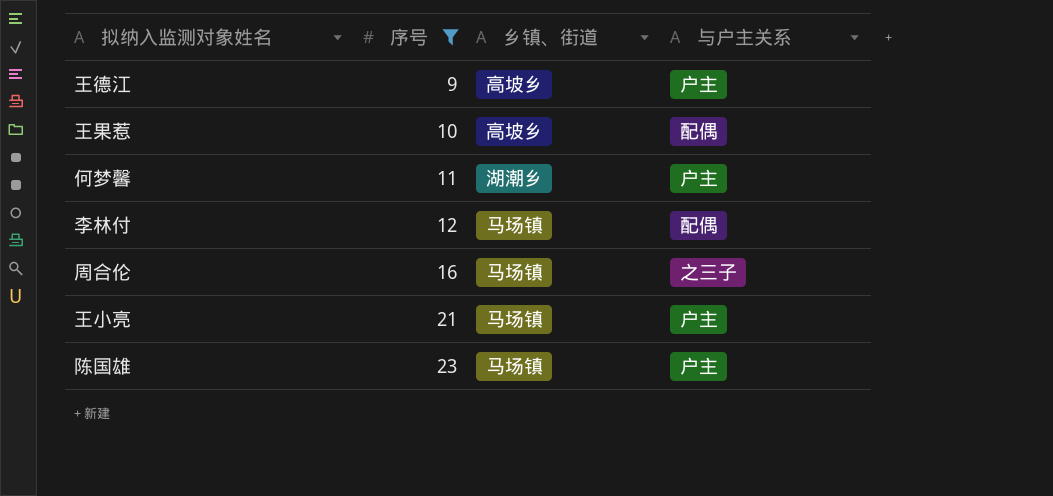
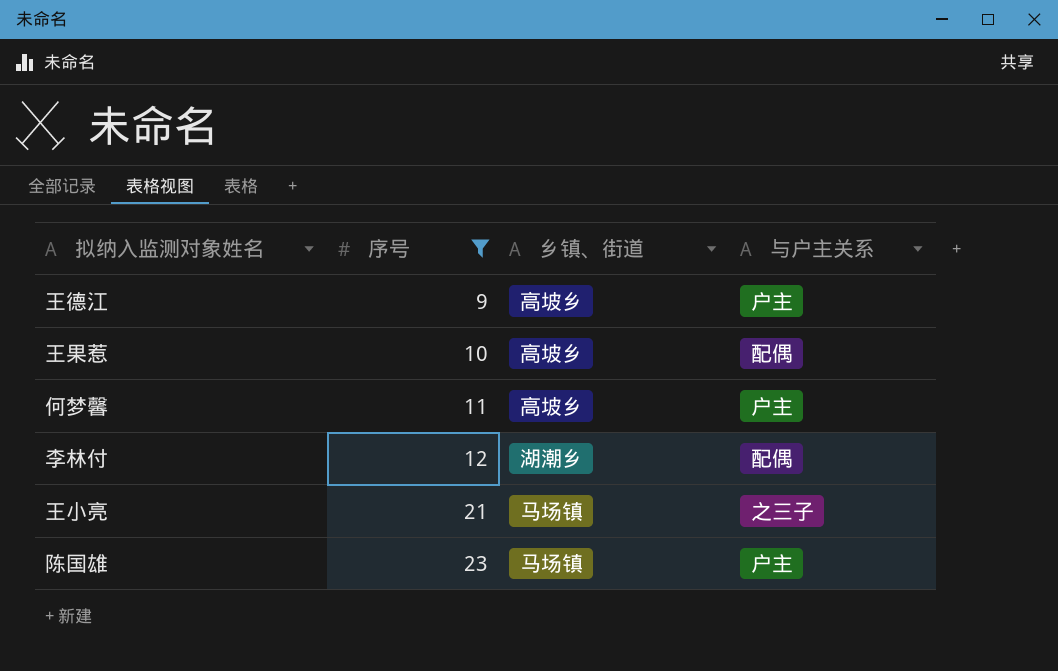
row 周合伦: 16 | 马场镇 | 之三子 -> none
何梦馨 | 乡镇、街道: 湖潮乡 -> 高坡乡
李林付 | 乡镇、街道: 马场镇 -> 湖潮乡
王小亮 | 与户主关系: 户主 -> 之三子

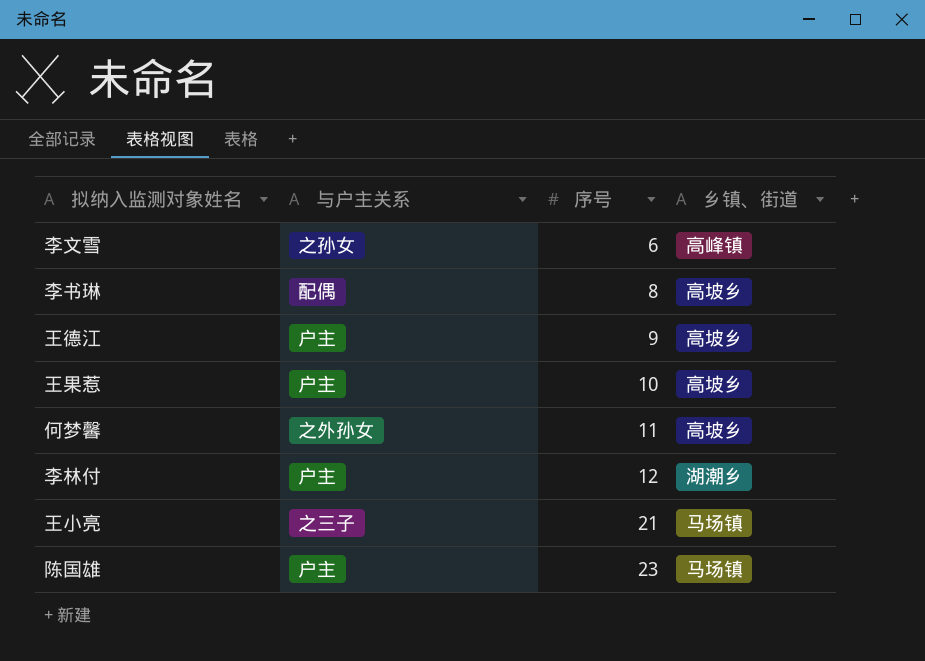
filter: 序号 >= 9 -> none
column 与户主关系 | position: 4 -> 2
王果惹 | 与户主关系: 配偶 -> 户主
何梦馨 | 与户主关系: 户主 -> 之外孙女
李林付 | 与户主关系: 配偶 -> 户主

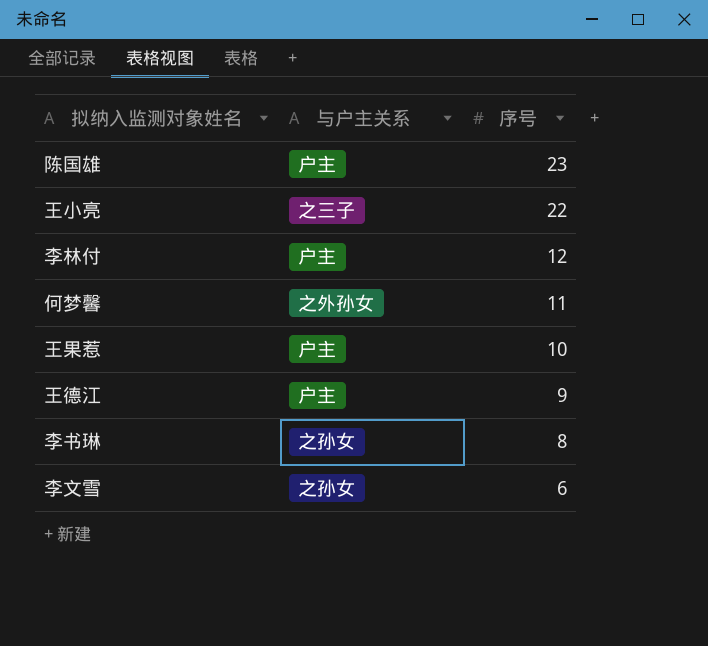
row order: 序号 ascending -> 序号 descending
column 乡镇、街道 | position: 4 -> none
王小亮 | 序号: 21 -> 22
李书琳 | 与户主关系: 配偶 -> 之孙女

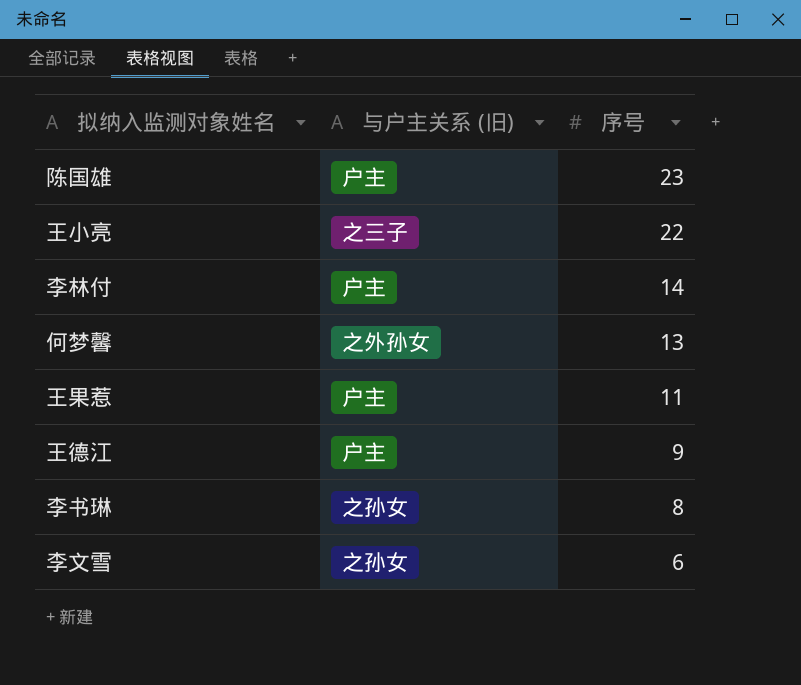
column name: 与户主关系 -> 与户主关系 (旧)
李林付 | 序号: 12 -> 14
何梦馨 | 序号: 11 -> 13
王果惹 | 序号: 10 -> 11

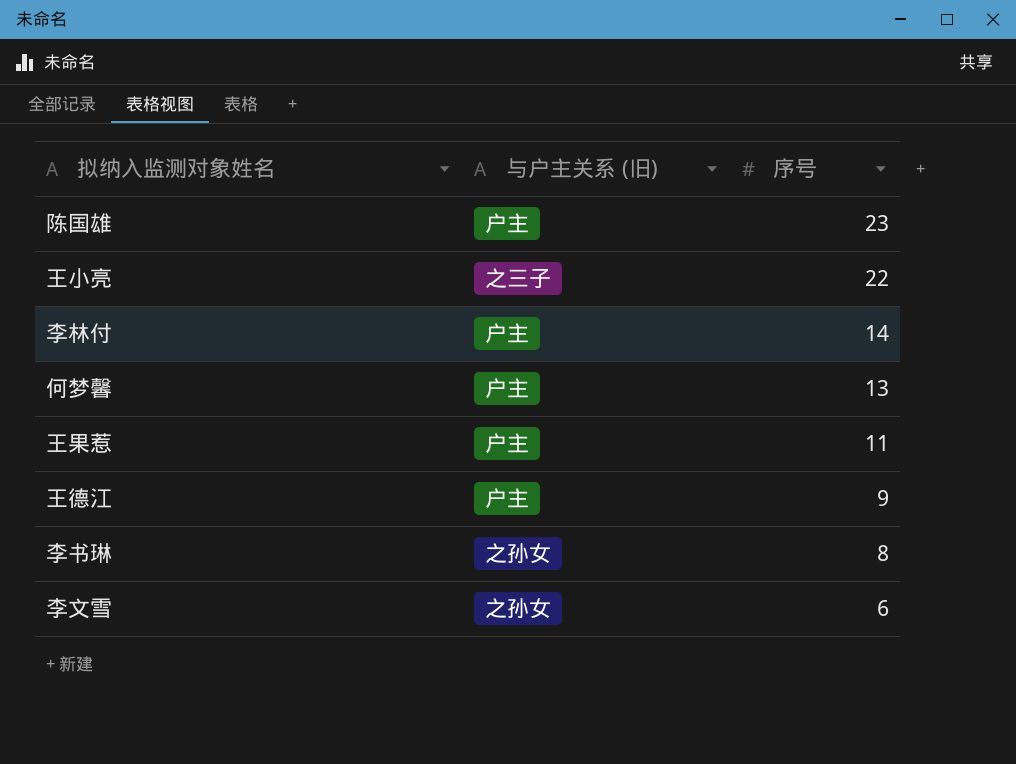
何梦馨 | 与户主关系 (旧): 之外孙女 -> 户主

